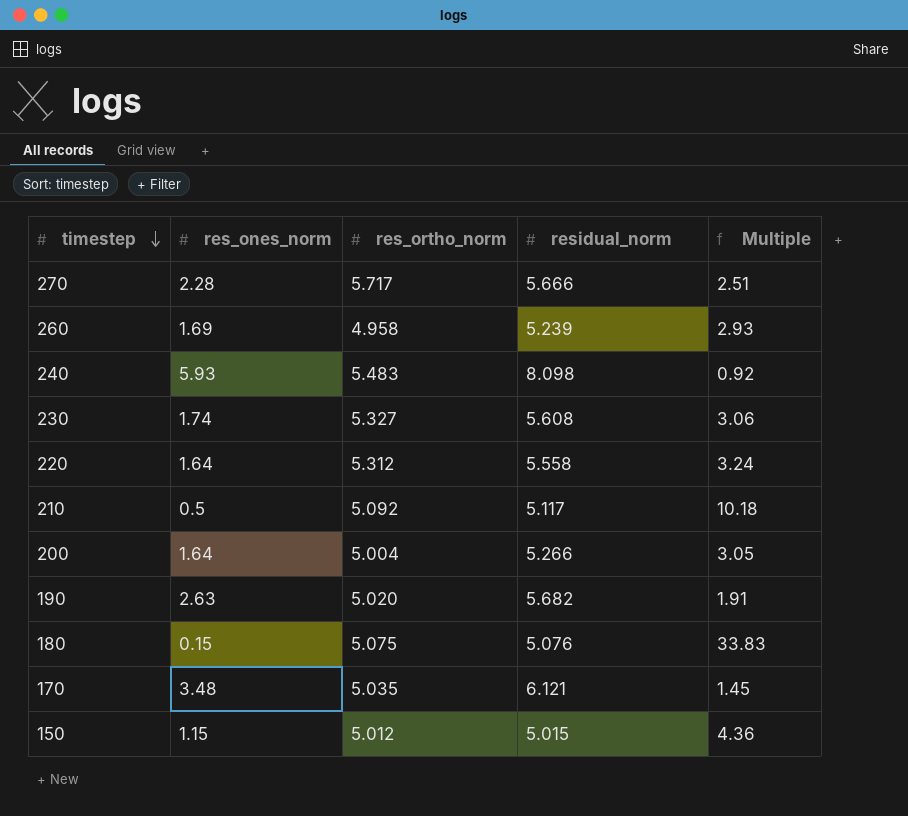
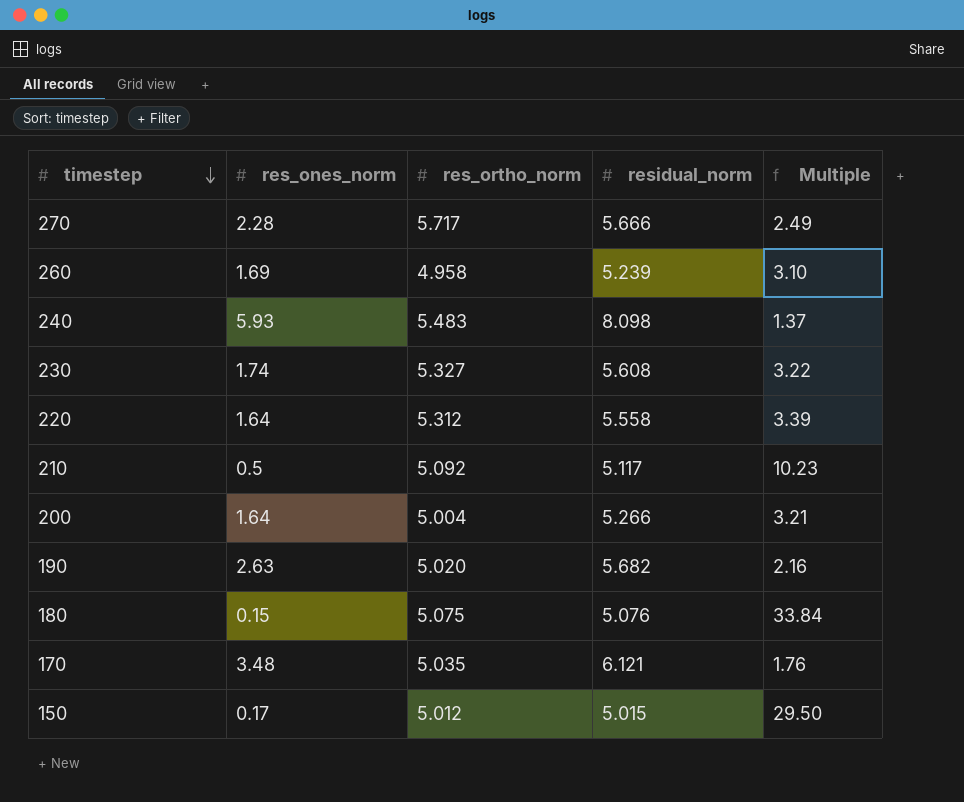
column Multiple | formula: [res_ortho_norm] / [res_ones_norm] -> [residual_norm] / [res_ones_norm]
150 | res_ones_norm: 1.15 -> 0.17

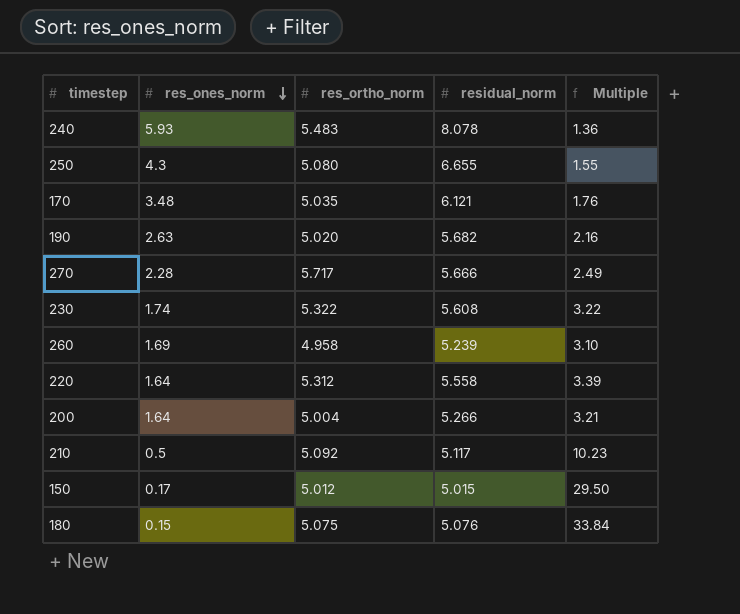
row order: timestep descending -> res_ones_norm descending
240 | residual_norm: 8.098 -> 8.078
240 | Multiple: 1.37 -> 1.36
row 250: none -> 4.3 | 5.080 | 6.655 | 1.55
230 | res_ortho_norm: 5.327 -> 5.322

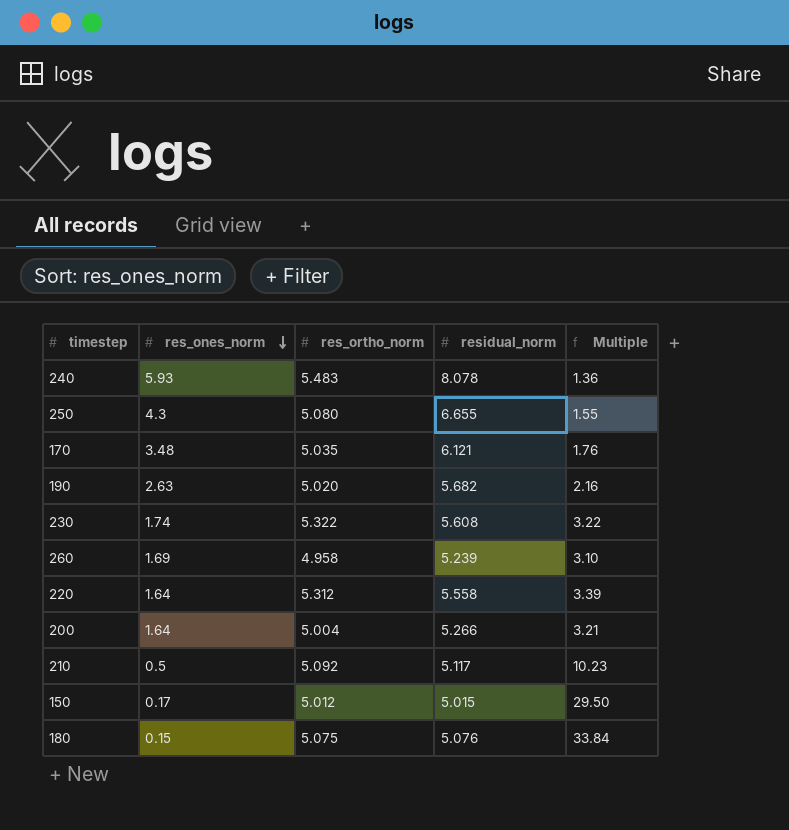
row 270: 2.28 | 5.717 | 5.666 | 2.49 -> none

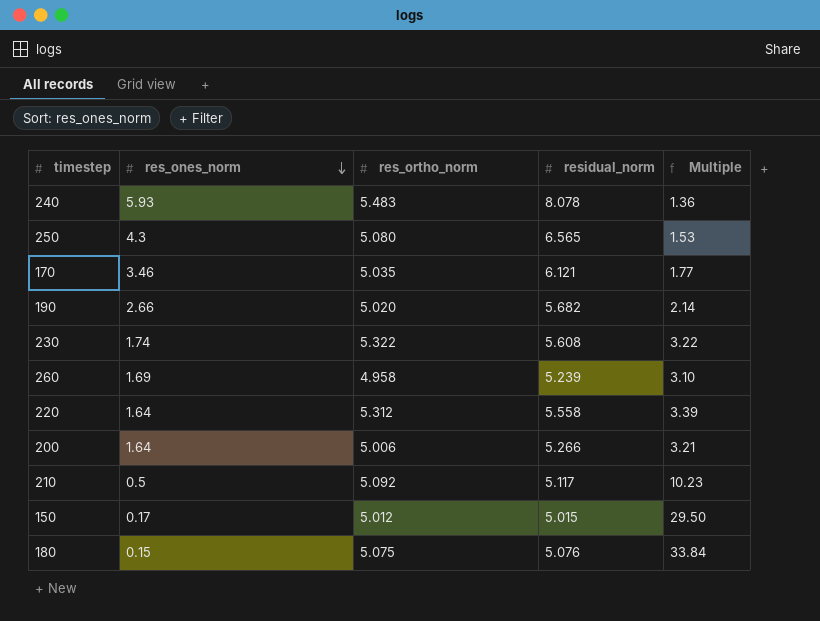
250 | residual_norm: 6.655 -> 6.565
250 | Multiple: 1.55 -> 1.53
170 | res_ones_norm: 3.48 -> 3.46
170 | Multiple: 1.76 -> 1.77
190 | res_ones_norm: 2.63 -> 2.66
190 | Multiple: 2.16 -> 2.14
200 | res_ortho_norm: 5.004 -> 5.006

